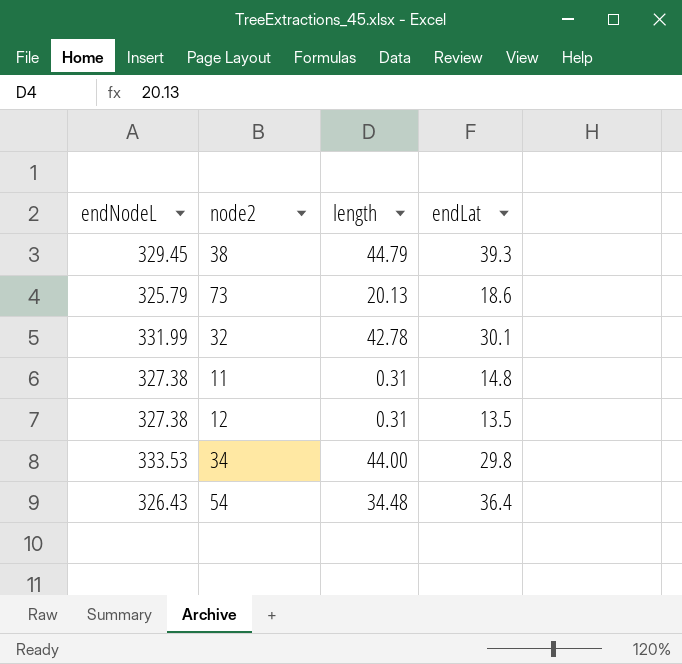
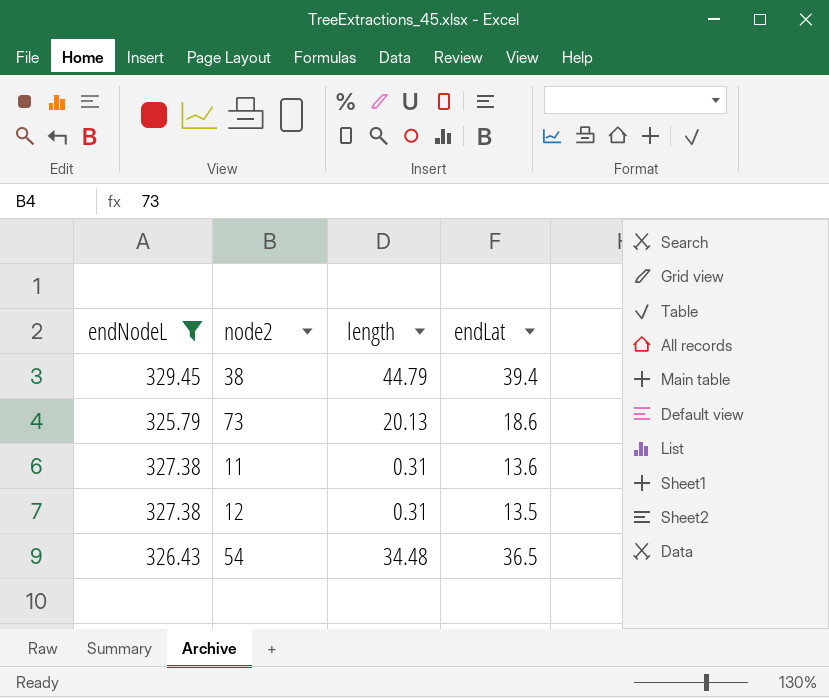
filter: none -> endNodeL <= 329.45
38 | endLat: 39.3 -> 39.4
11 | endLat: 14.8 -> 13.6
54 | endLat: 36.4 -> 36.5

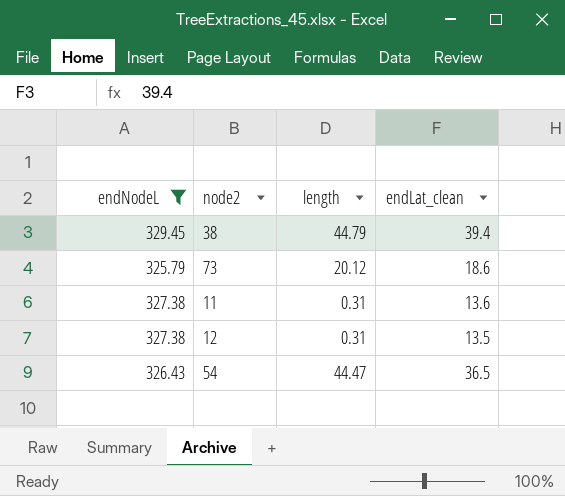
column name: endLat -> endLat_clean
73 | length: 20.13 -> 20.12
54 | length: 34.48 -> 44.47

